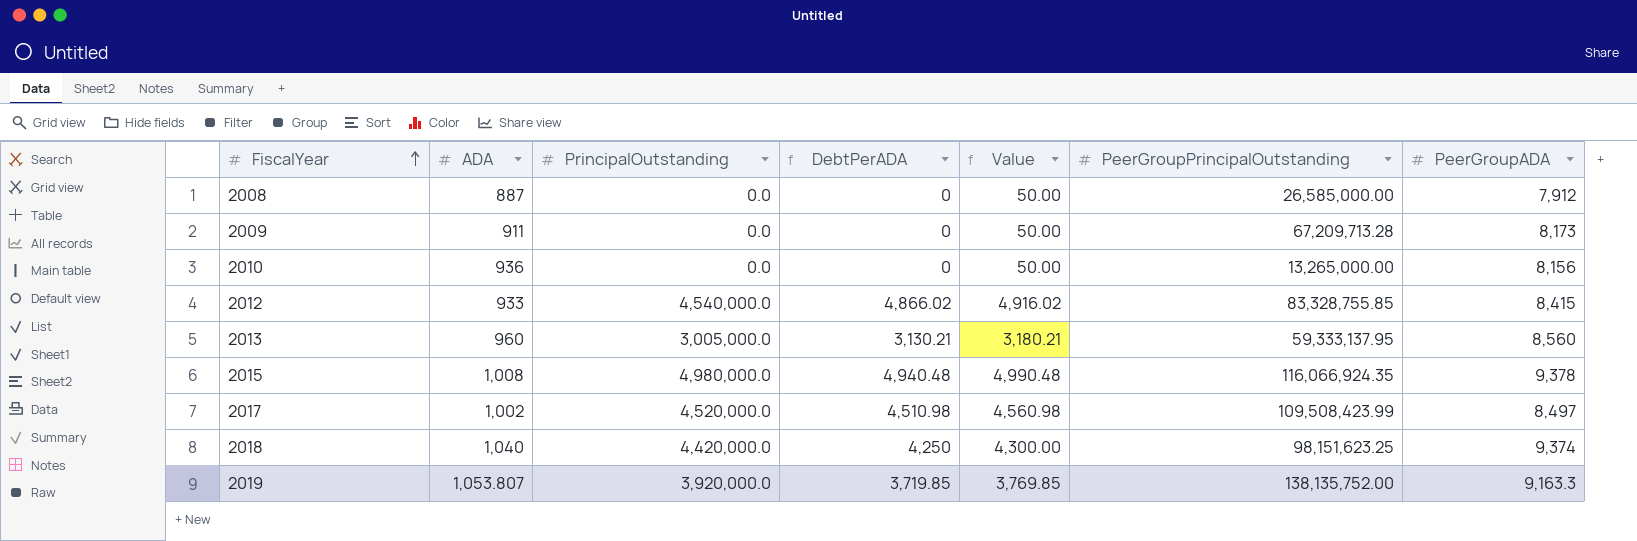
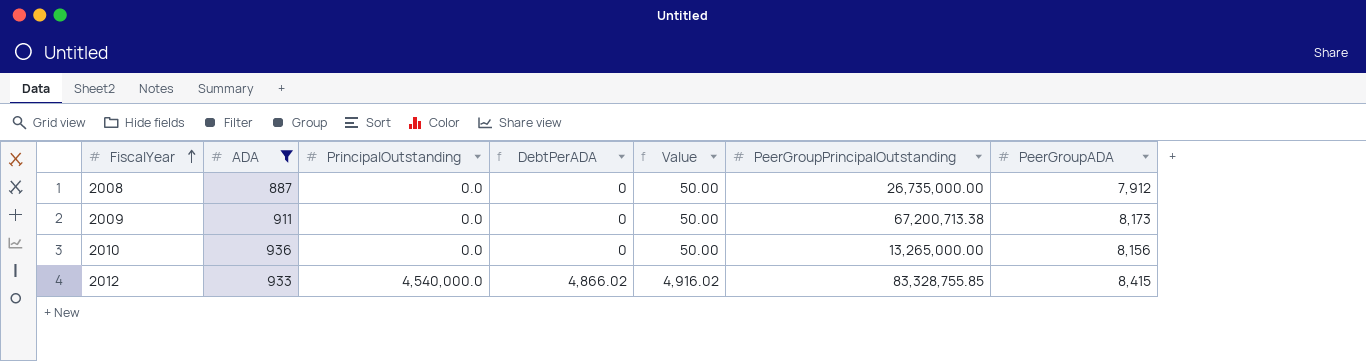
filter: none -> ADA <= 936
2008 | PeerGroupPrincipalOutstanding: 26,585,000.00 -> 26,735,000.00
2009 | PeerGroupPrincipalOutstanding: 67,209,713.28 -> 67,200,713.38

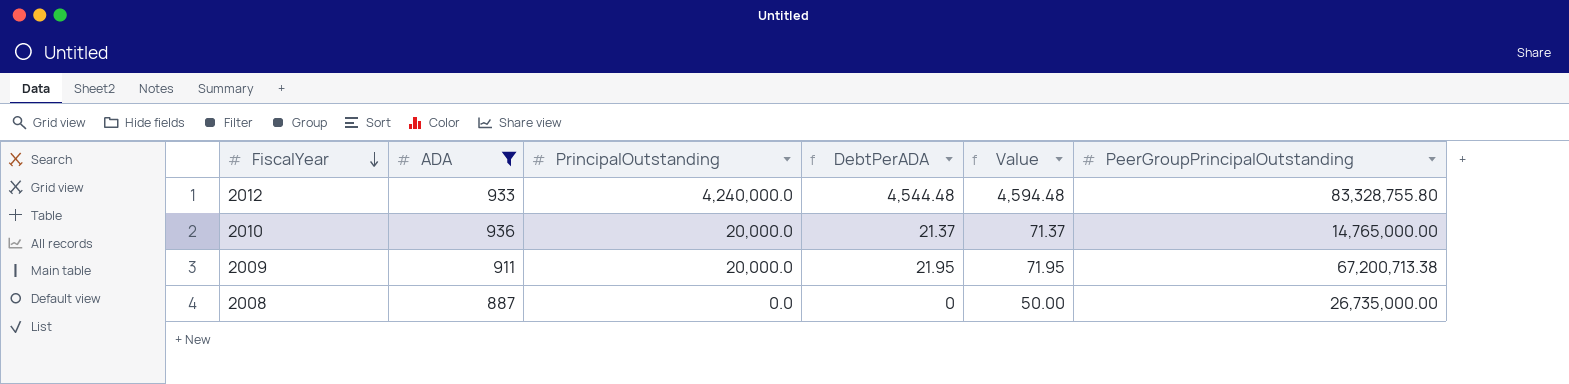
row order: FiscalYear ascending -> FiscalYear descending
column PeerGroupADA | position: 7 -> none
2012 | PrincipalOutstanding: 4,540,000.0 -> 4,240,000.0
2012 | DebtPerADA: 4,866.02 -> 4,544.48
2012 | Value: 4,916.02 -> 4,594.48
2012 | PeerGroupPrincipalOutstanding: 83,328,755.85 -> 83,328,755.80
2010 | PrincipalOutstanding: 0.0 -> 20,000.0
2010 | DebtPerADA: 0 -> 21.37
2010 | Value: 50.00 -> 71.37
2010 | PeerGroupPrincipalOutstanding: 13,265,000.00 -> 14,765,000.00
2009 | PrincipalOutstanding: 0.0 -> 20,000.0
2009 | DebtPerADA: 0 -> 21.95
2009 | Value: 50.00 -> 71.95

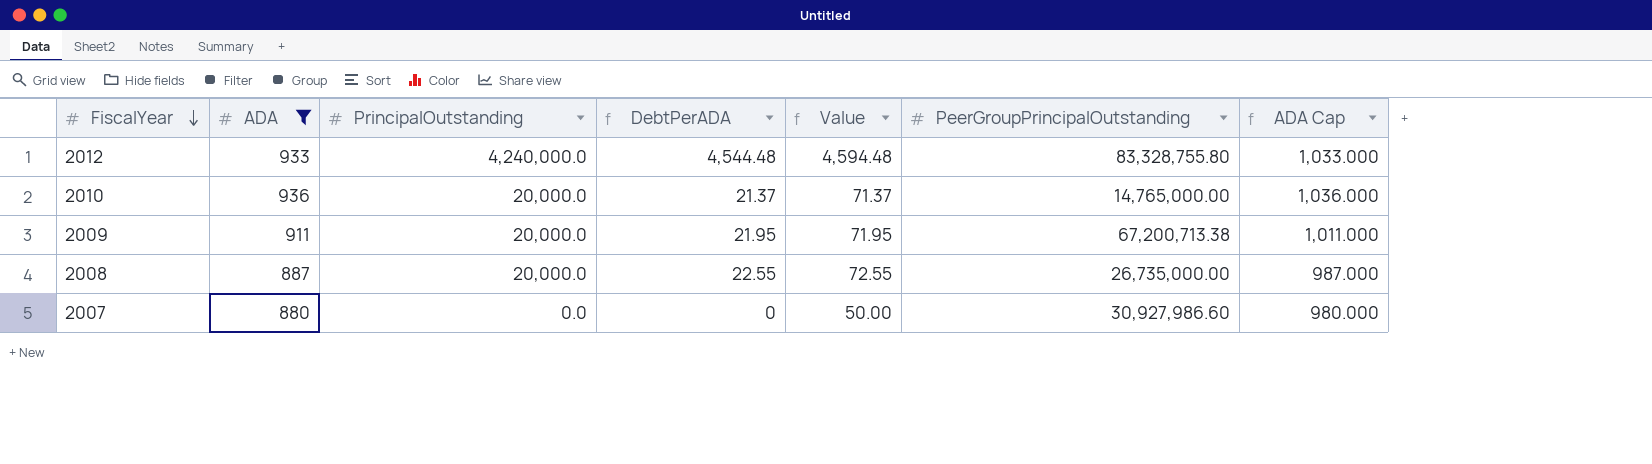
column ADA Cap | formula: none -> [ADA] + 100
2008 | PrincipalOutstanding: 0.0 -> 20,000.0
2008 | DebtPerADA: 0 -> 22.55
2008 | Value: 50.00 -> 72.55
row 2007: none -> 880 | 0.0 | 0 | 50.00 | 30,927,986.60 | 980.000

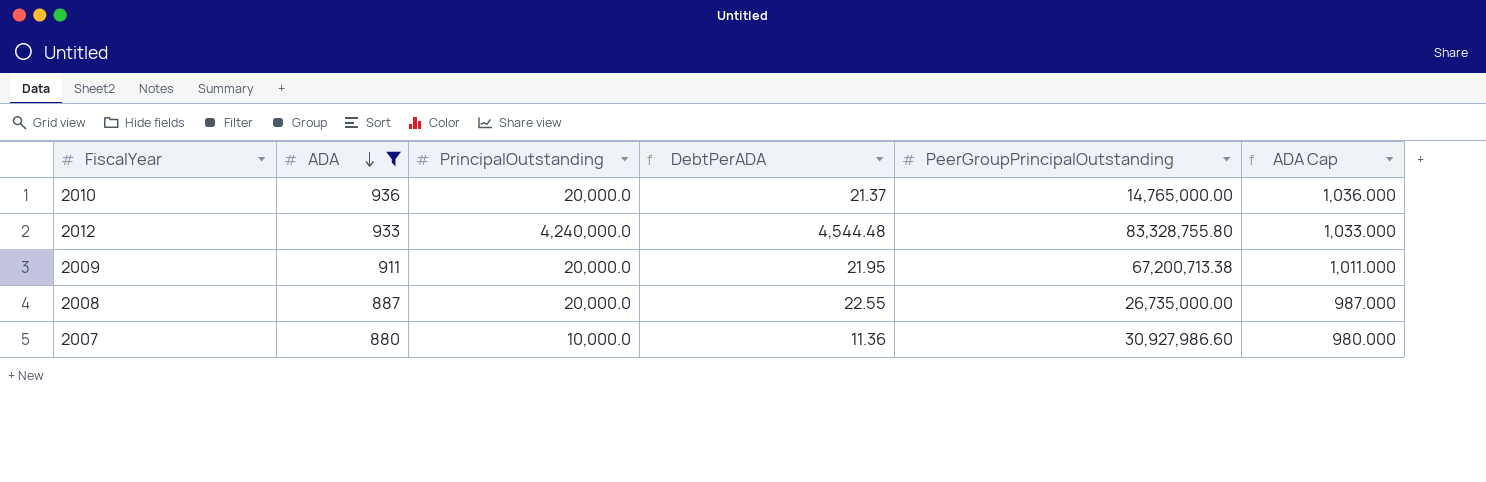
row order: FiscalYear descending -> ADA descending
column Value | formula: [DebtPerADA] + 50 -> none
2007 | PrincipalOutstanding: 0.0 -> 10,000.0
2007 | DebtPerADA: 0 -> 11.36

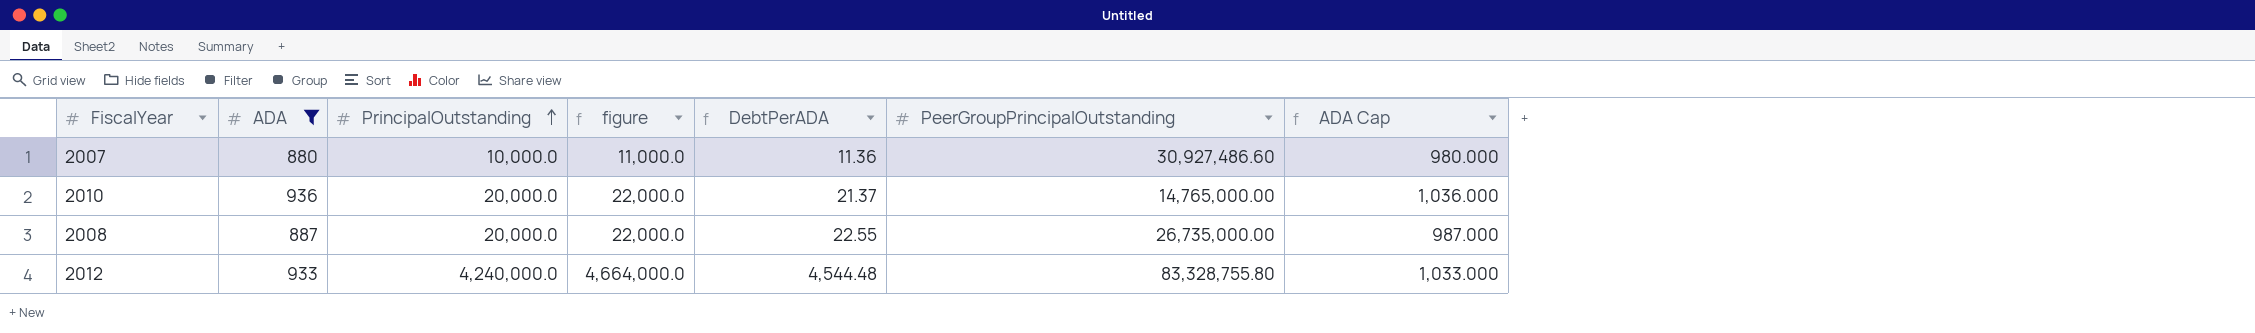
row order: ADA descending -> PrincipalOutstanding ascending
column figure | formula: none -> [PrincipalOutstanding] * 1.1
row 2009: 911 | 20,000.0 | 21.95 | 67,200,713.38 | 1,011.000 -> none
2007 | PeerGroupPrincipalOutstanding: 30,927,986.60 -> 30,927,486.60

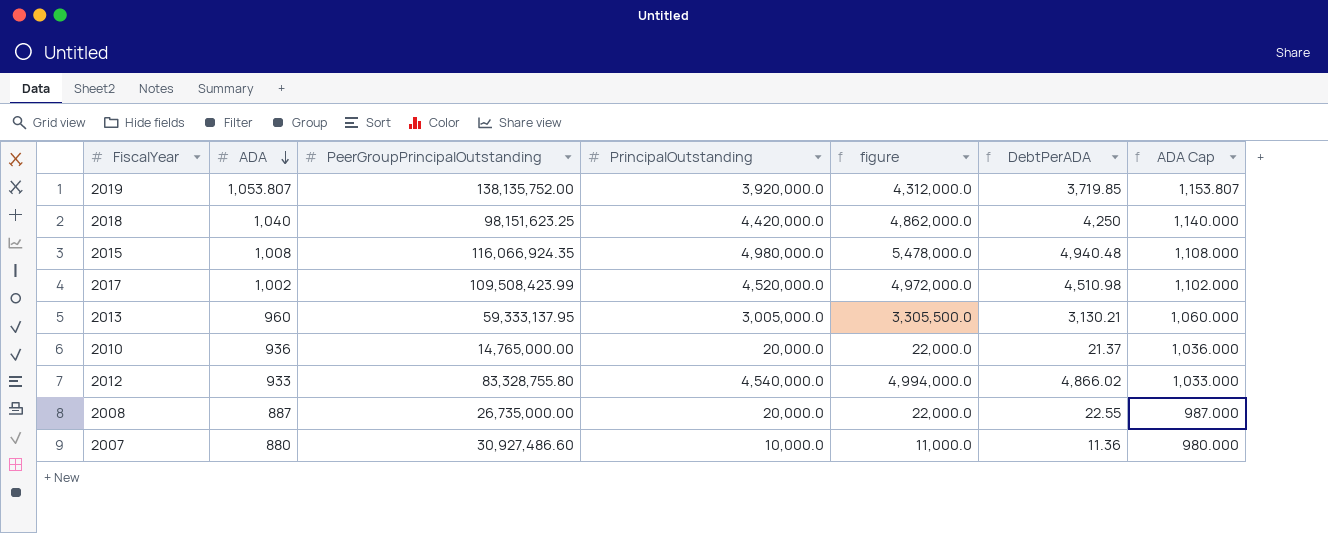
filter: ADA <= 936 -> none
row order: PrincipalOutstanding ascending -> ADA descending
column PeerGroupPrincipalOutstanding | position: 6 -> 3
2012 | PrincipalOutstanding: 4,240,000.0 -> 4,540,000.0
2012 | figure: 4,664,000.0 -> 4,994,000.0
2012 | DebtPerADA: 4,544.48 -> 4,866.02

